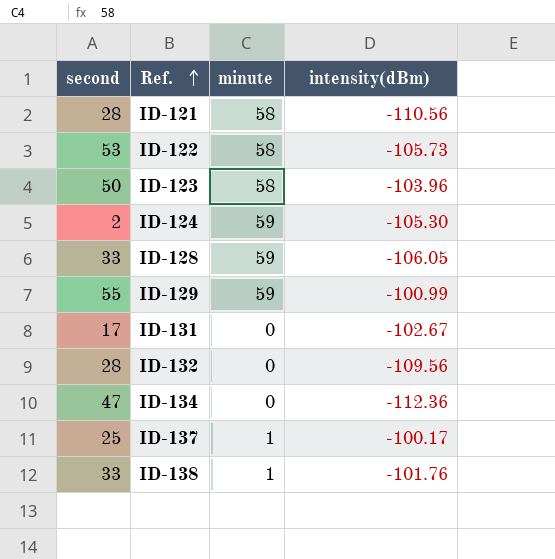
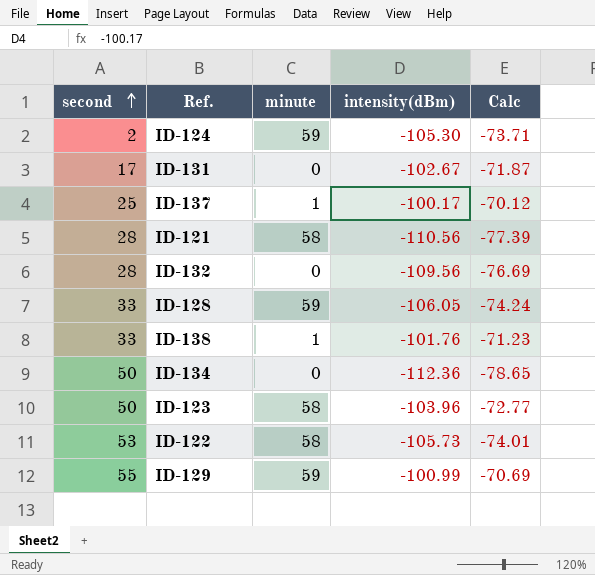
row order: Ref. ascending -> second ascending
column Calc | formula: none -> [intensity(dBm)] * 0.7
ID-134 | second: 47 -> 50

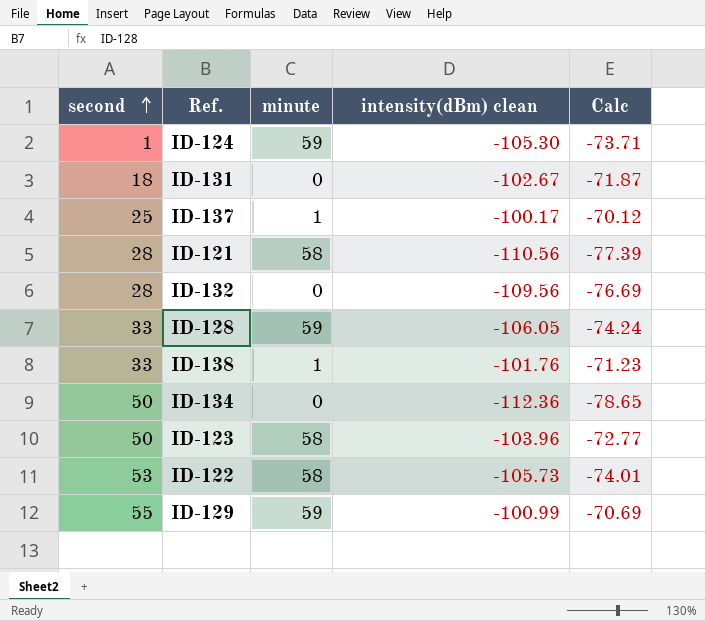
column name: intensity(dBm) -> intensity(dBm) clean
ID-124 | second: 2 -> 1
ID-131 | second: 17 -> 18

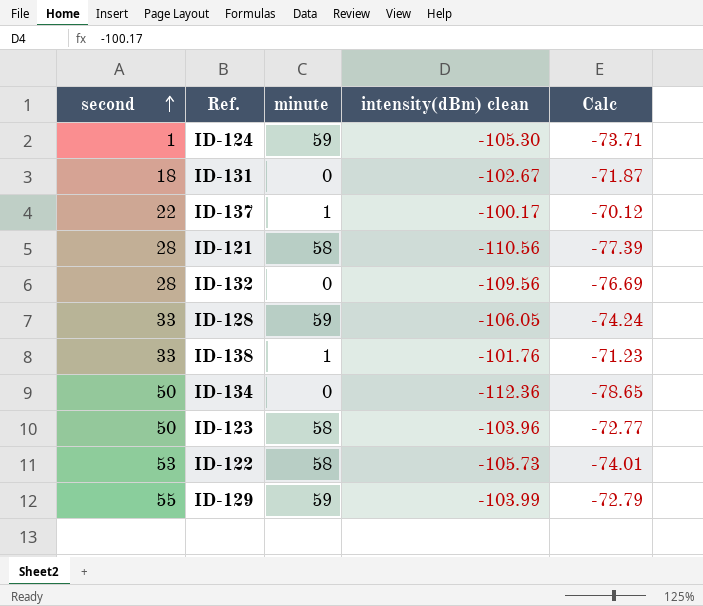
ID-137 | second: 25 -> 22
ID-129 | intensity(dBm) clean: -100.99 -> -103.99
ID-129 | Calc: -70.69 -> -72.79

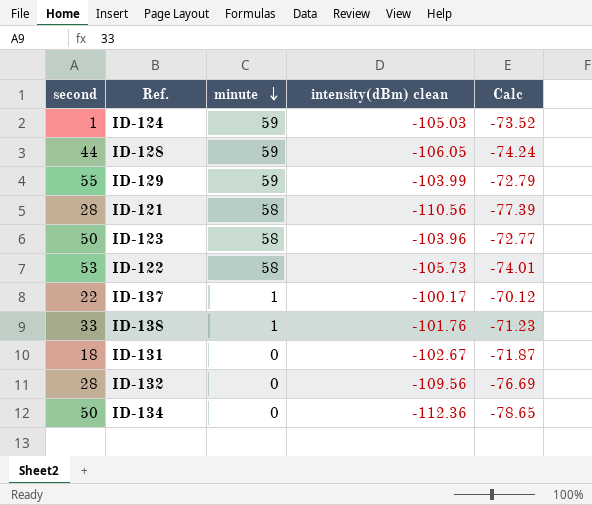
row order: second ascending -> minute descending
ID-124 | intensity(dBm) clean: -105.30 -> -105.03
ID-124 | Calc: -73.71 -> -73.52
ID-128 | second: 33 -> 44

